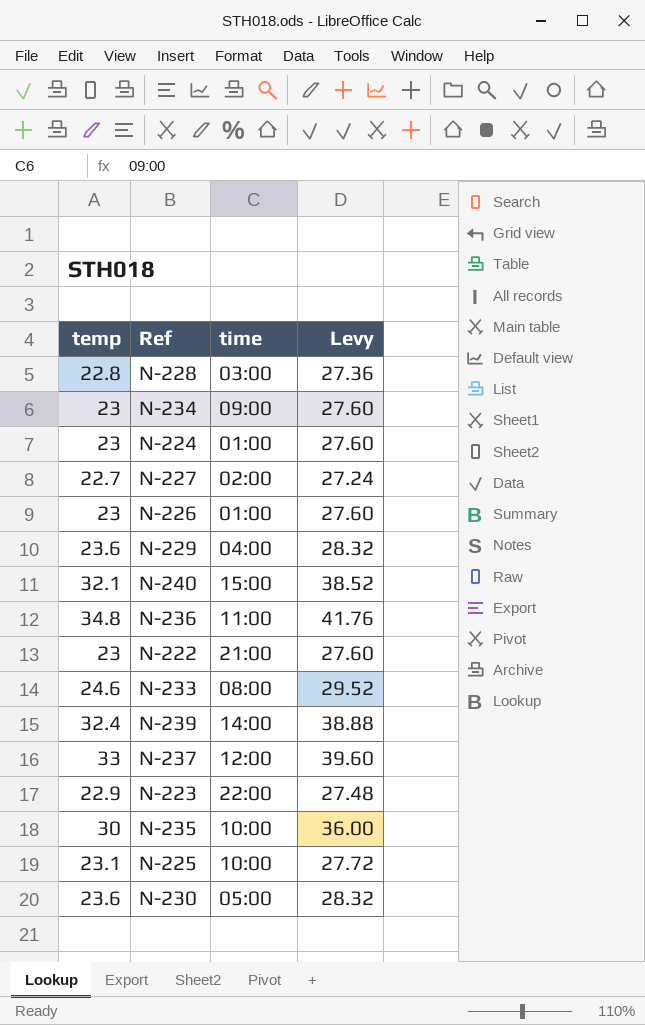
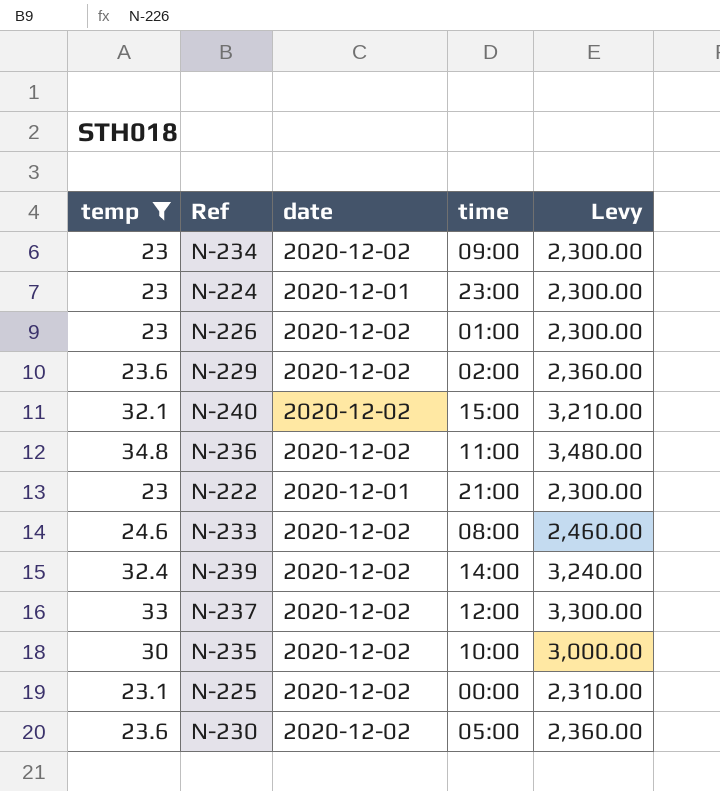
filter: none -> temp >= 23
column date | position: none -> 3
column Levy | formula: [temp] * 1.2 -> [temp] * 100
N-224 | time: 01:00 -> 23:00
N-229 | time: 04:00 -> 02:00
N-225 | time: 10:00 -> 00:00

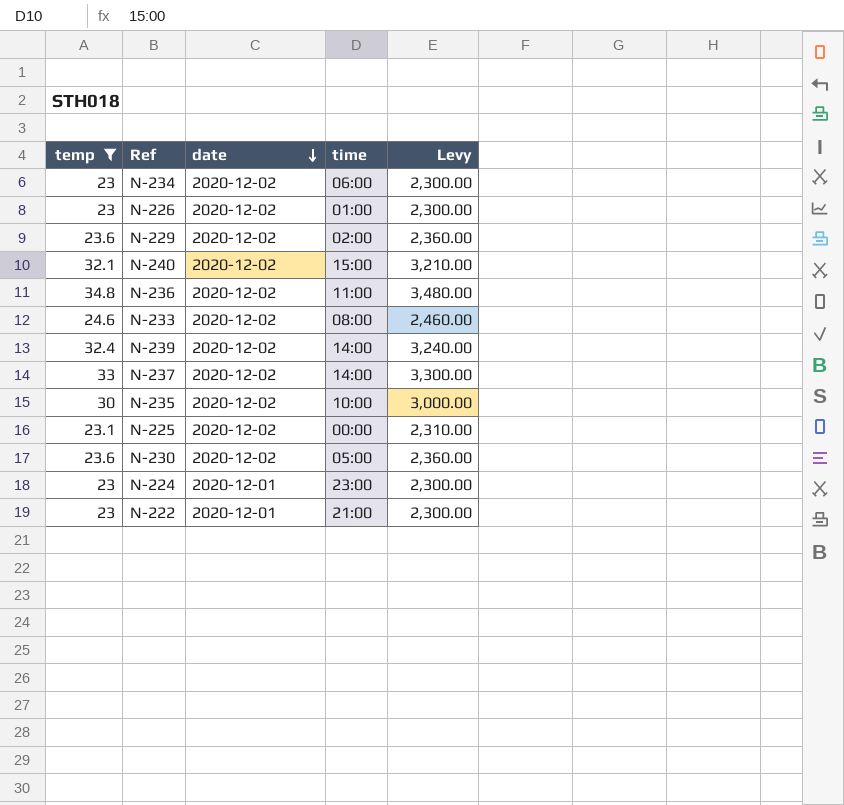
row order: none -> date descending
N-234 | time: 09:00 -> 06:00
N-237 | time: 12:00 -> 14:00

